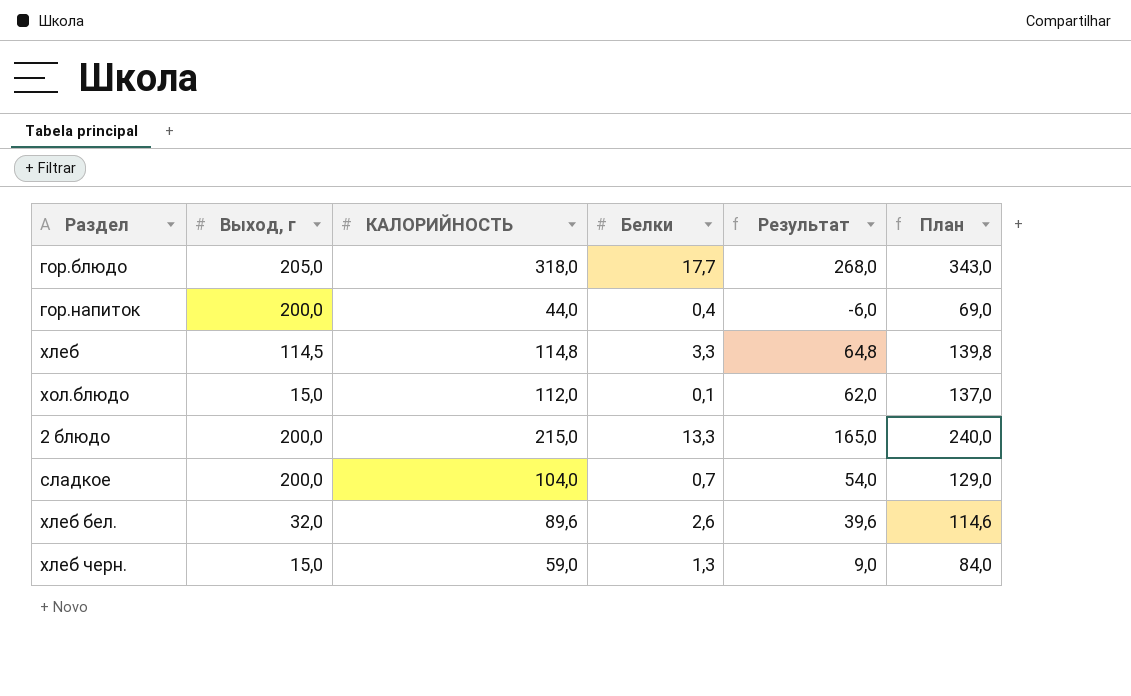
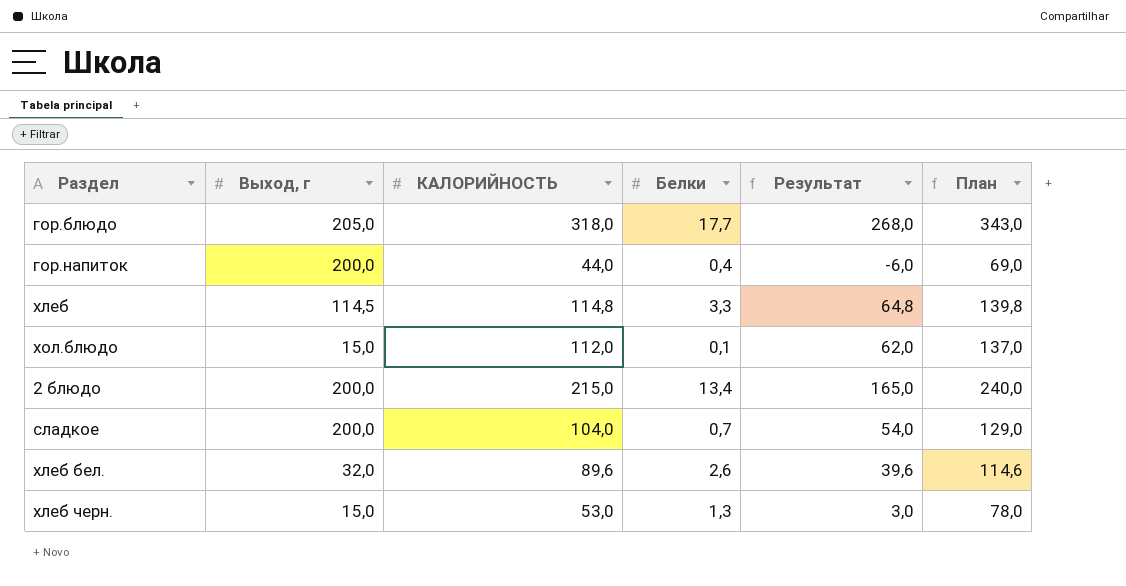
2 блюдо | Белки: 13,3 -> 13,4
хлеб черн. | КАЛОРИЙНОСТЬ: 59,0 -> 53,0
хлеб черн. | Результат: 9,0 -> 3,0
хлеб черн. | План: 84,0 -> 78,0

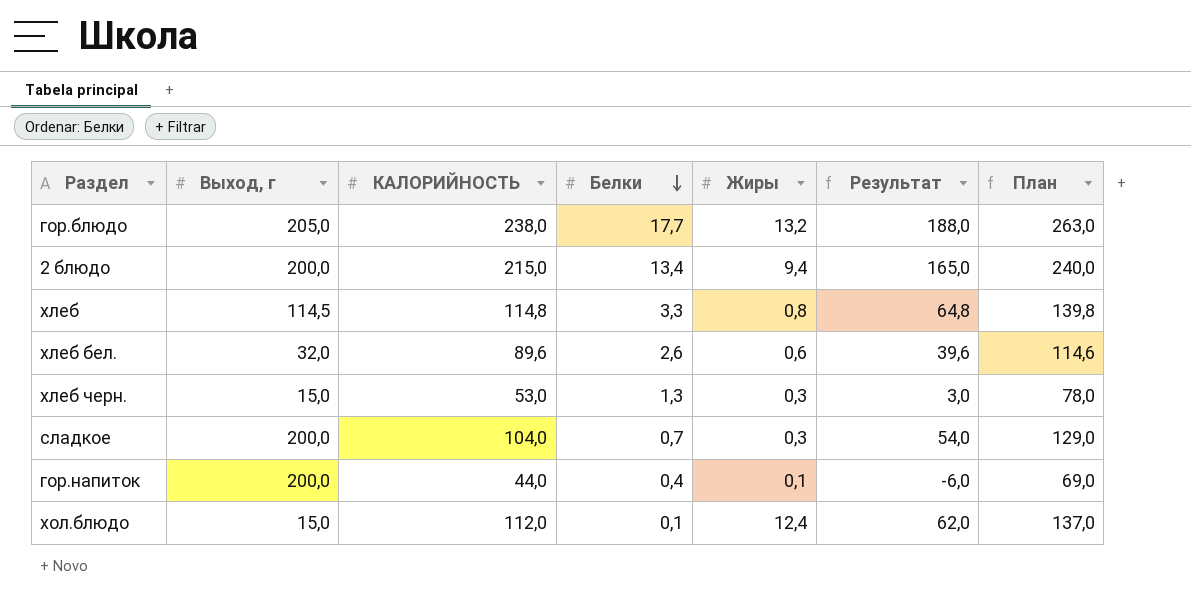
row order: none -> Белки descending
column Жиры | position: none -> 5
гор.блюдо | КАЛОРИЙНОСТЬ: 318,0 -> 238,0
гор.блюдо | Результат: 268,0 -> 188,0
гор.блюдо | План: 343,0 -> 263,0

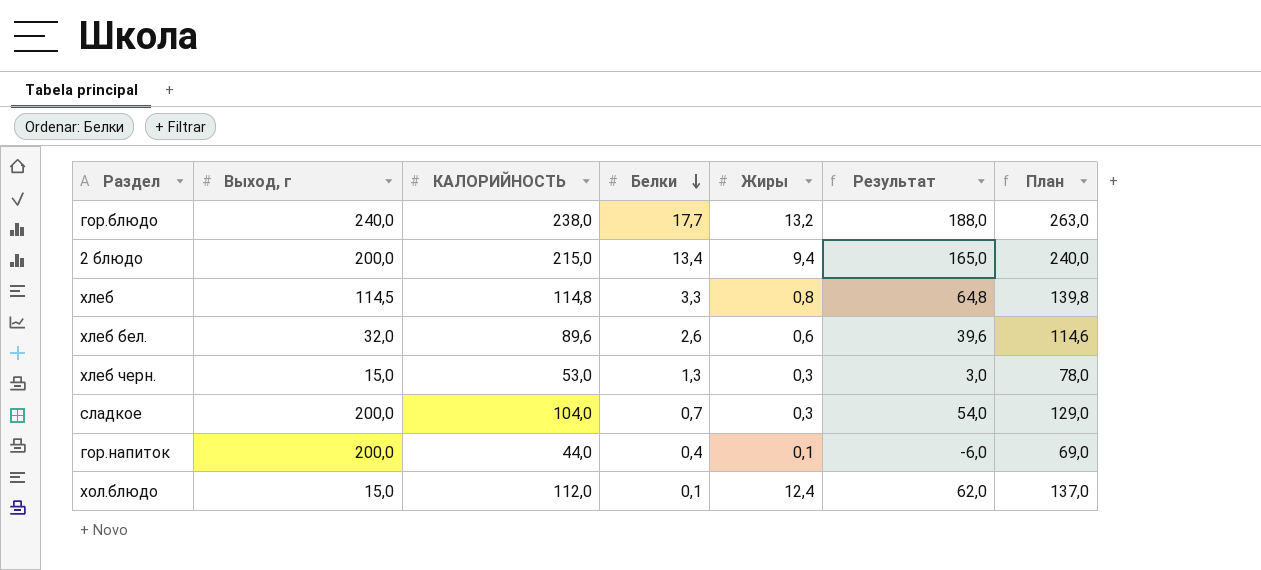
гор.блюдо | Выход, г: 205,0 -> 240,0

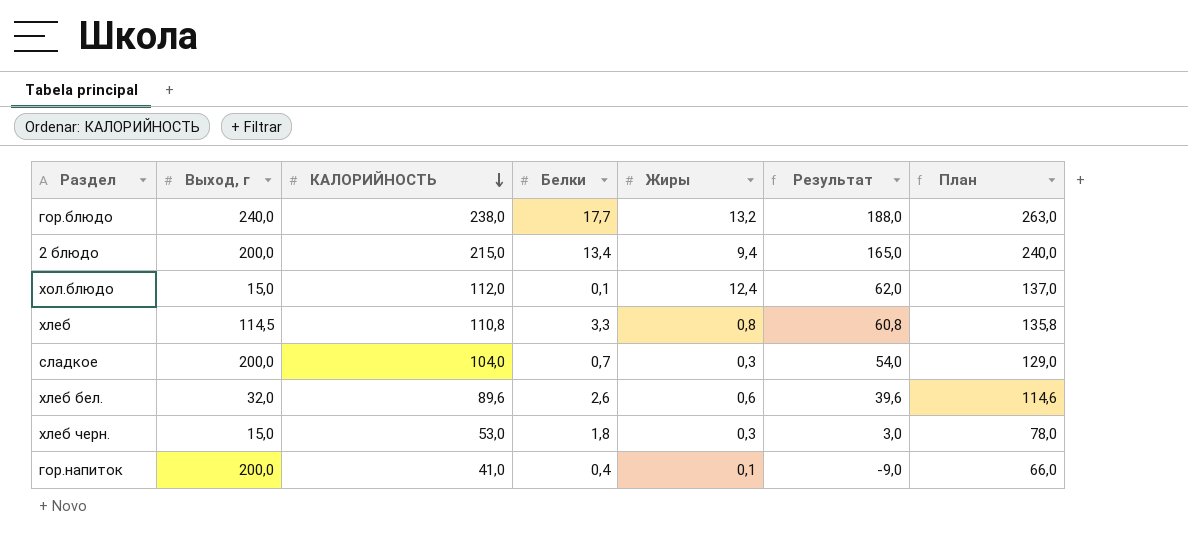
row order: Белки descending -> КАЛОРИЙНОСТЬ descending
хлеб | КАЛОРИЙНОСТЬ: 114,8 -> 110,8
хлеб | Результат: 64,8 -> 60,8
хлеб | План: 139,8 -> 135,8
хлеб черн. | Белки: 1,3 -> 1,8
гор.напиток | КАЛОРИЙНОСТЬ: 44,0 -> 41,0
гор.напиток | Результат: -6,0 -> -9,0
гор.напиток | План: 69,0 -> 66,0

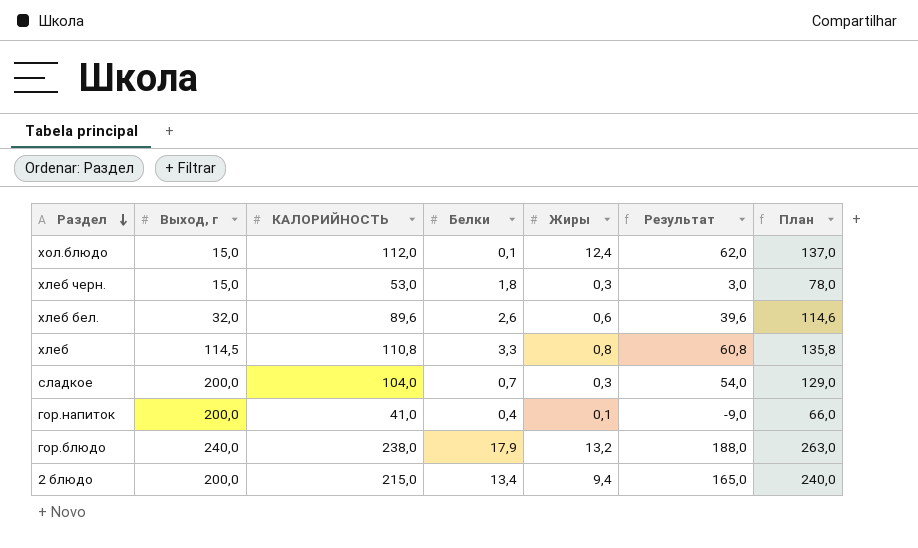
row order: КАЛОРИЙНОСТЬ descending -> Раздел descending
гор.блюдо | Белки: 17,7 -> 17,9

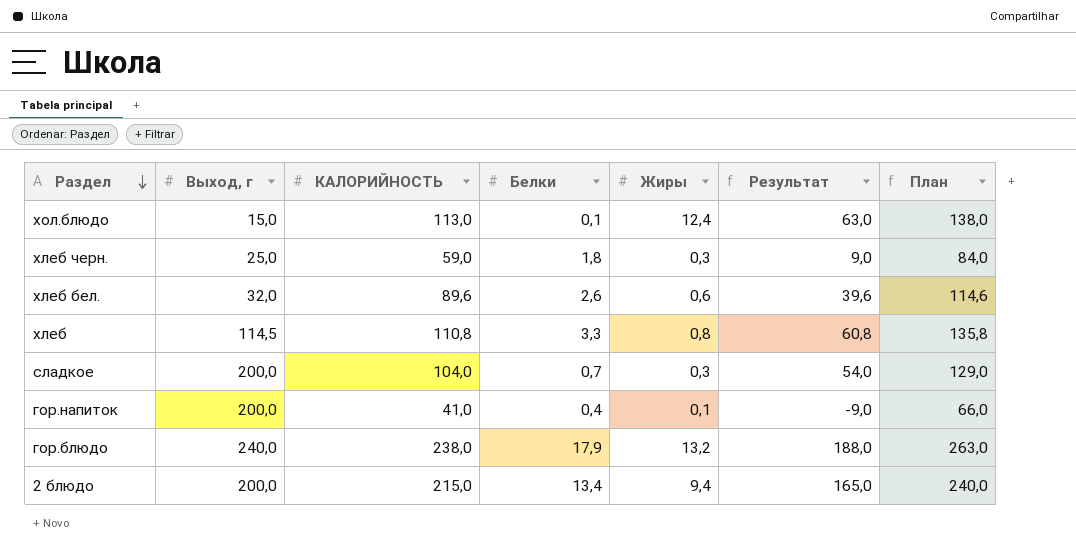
хол.блюдо | КАЛОРИЙНОСТЬ: 112,0 -> 113,0
хол.блюдо | Результат: 62,0 -> 63,0
хол.блюдо | План: 137,0 -> 138,0
хлеб черн. | Выход, г: 15,0 -> 25,0
хлеб черн. | КАЛОРИЙНОСТЬ: 53,0 -> 59,0
хлеб черн. | Результат: 3,0 -> 9,0
хлеб черн. | План: 78,0 -> 84,0

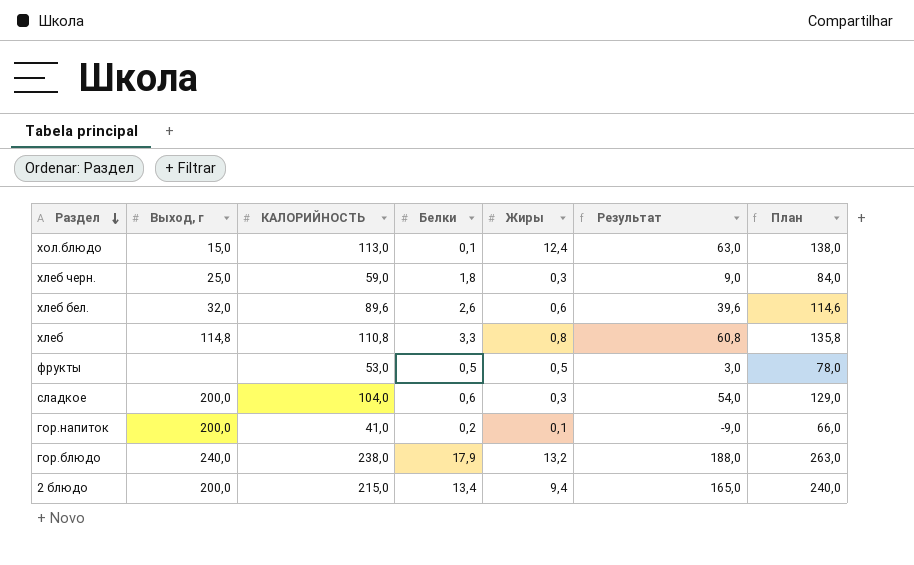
хлеб | Выход, г: 114,5 -> 114,8
row фрукты: none -> none | 53,0 | 0,5 | 0,5 | 3,0 | 78,0
сладкое | Белки: 0,7 -> 0,6
гор.напиток | Белки: 0,4 -> 0,2

